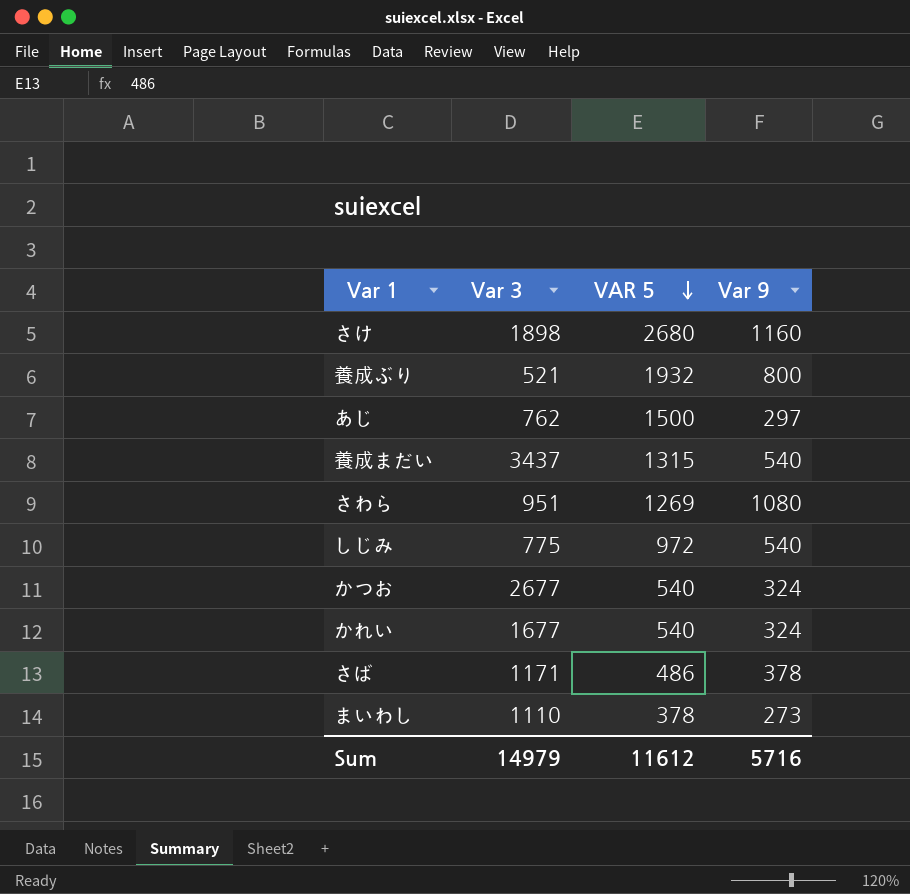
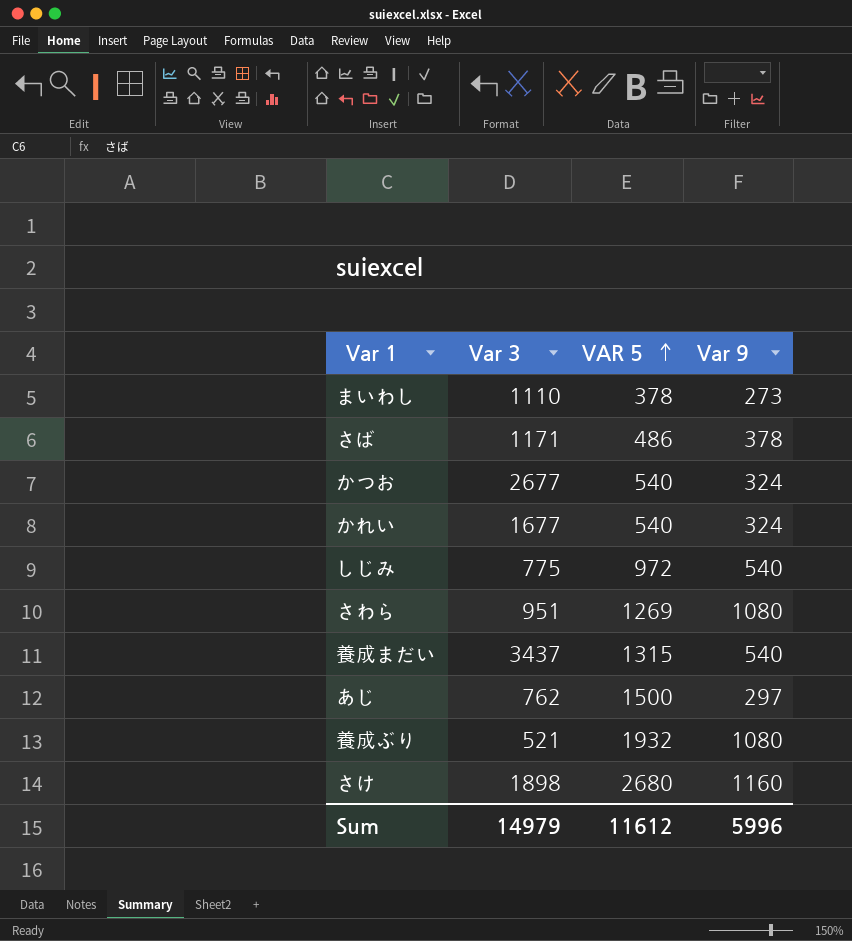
row order: VAR 5 descending -> VAR 5 ascending
養成ぶり | Var 9: 800 -> 1080
Sum | Var 9: 5716 -> 5996

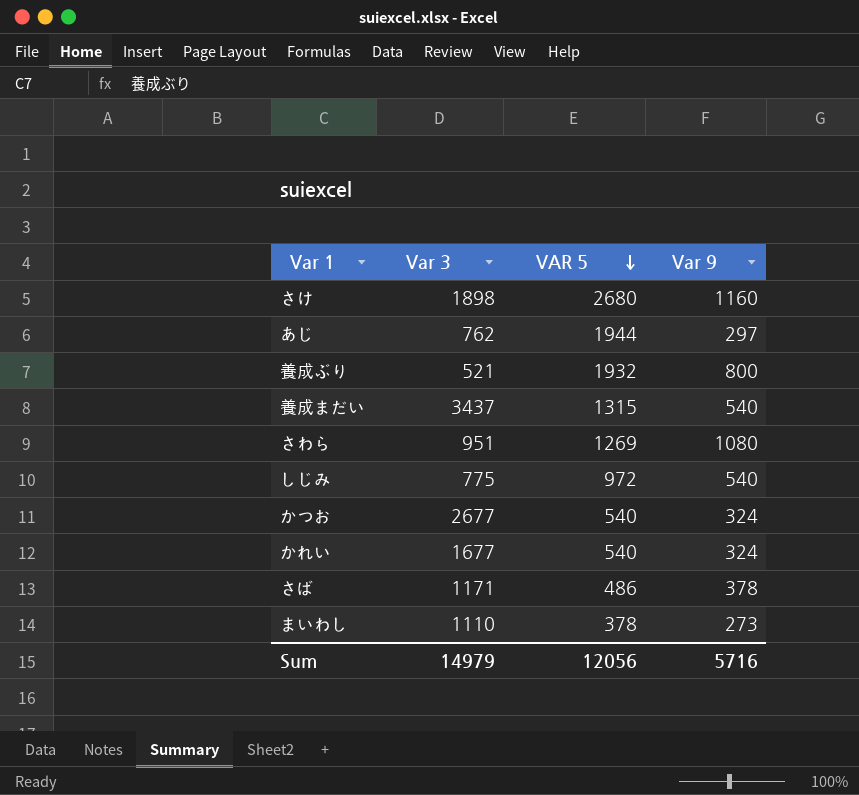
row order: VAR 5 ascending -> VAR 5 descending
あじ | VAR 5: 1500 -> 1944
養成ぶり | Var 9: 1080 -> 800
Sum | VAR 5: 11612 -> 12056
Sum | Var 9: 5996 -> 5716

